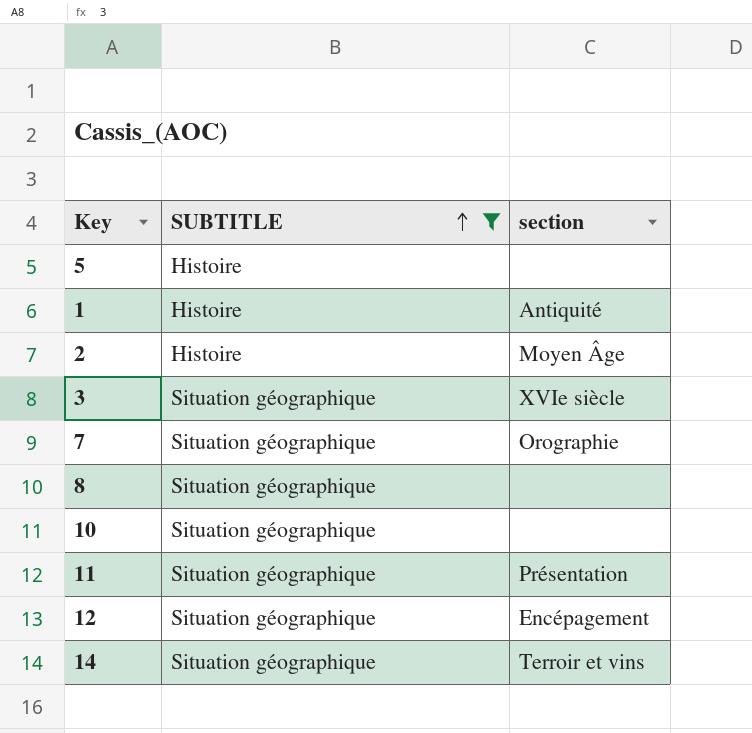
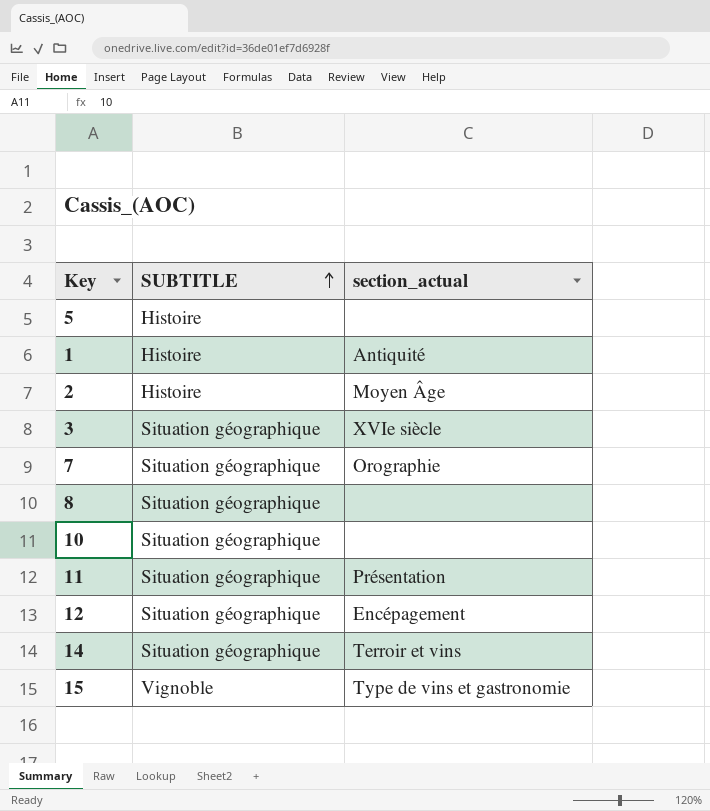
filter: SUBTITLE != Vignoble -> none
column name: section -> section_actual

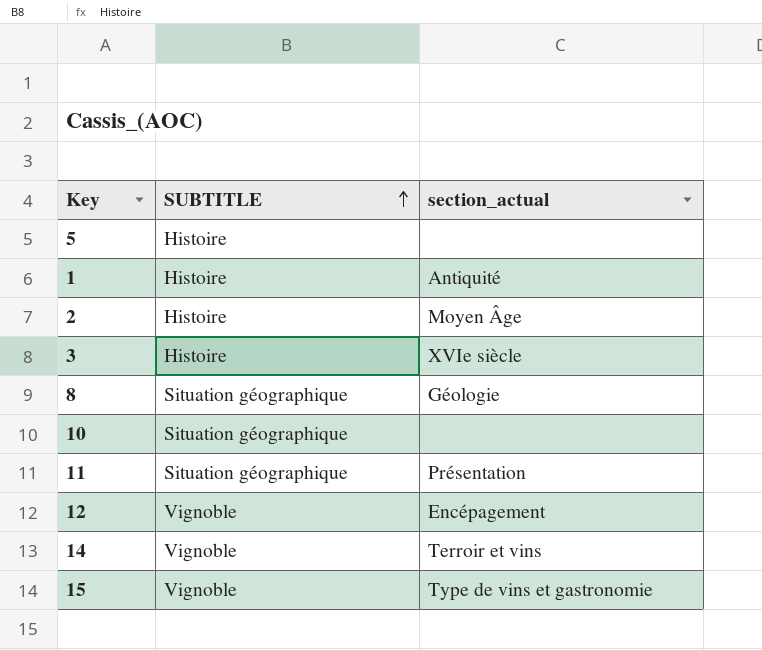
row 7: Situation géographique | Orographie -> none
3 | SUBTITLE: Situation géographique -> Histoire
8 | section_actual: none -> Géologie
12 | SUBTITLE: Situation géographique -> Vignoble
14 | SUBTITLE: Situation géographique -> Vignoble

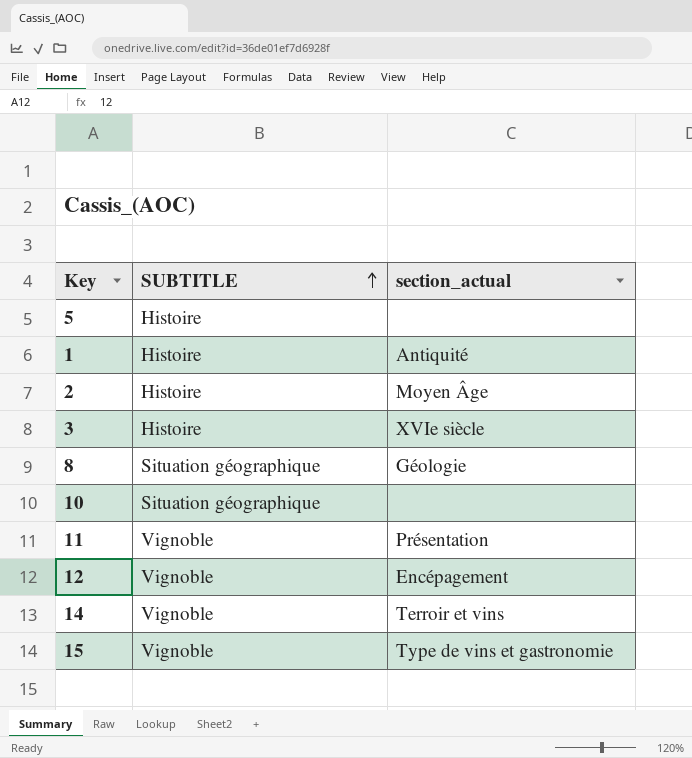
11 | SUBTITLE: Situation géographique -> Vignoble

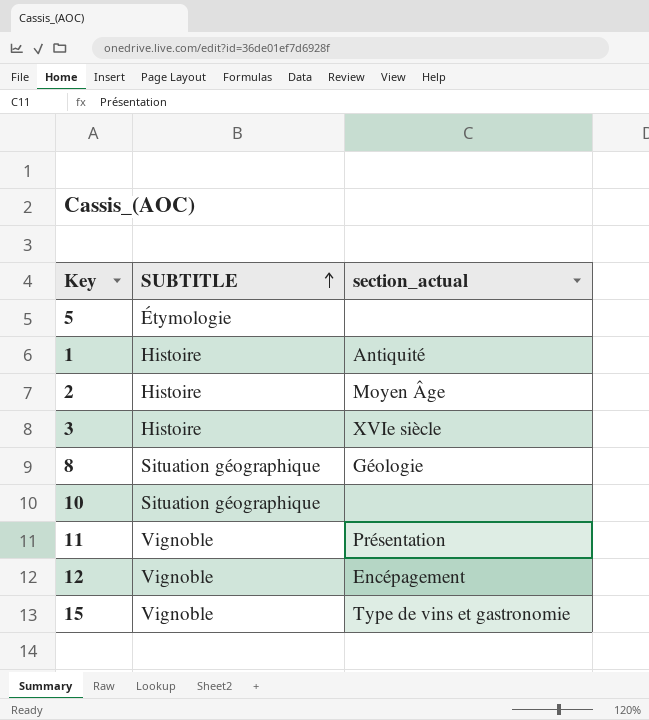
row 14: Vignoble | Terroir et vins -> none
5 | SUBTITLE: Histoire -> Étymologie

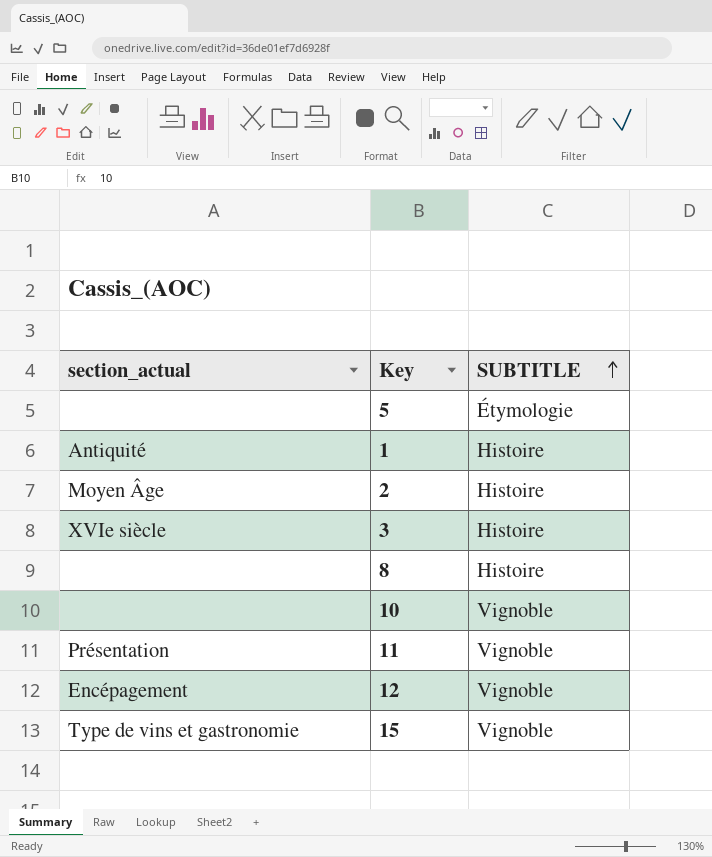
column section_actual | position: 3 -> 1
8 | section_actual: Géologie -> none
8 | SUBTITLE: Situation géographique -> Histoire
10 | SUBTITLE: Situation géographique -> Vignoble

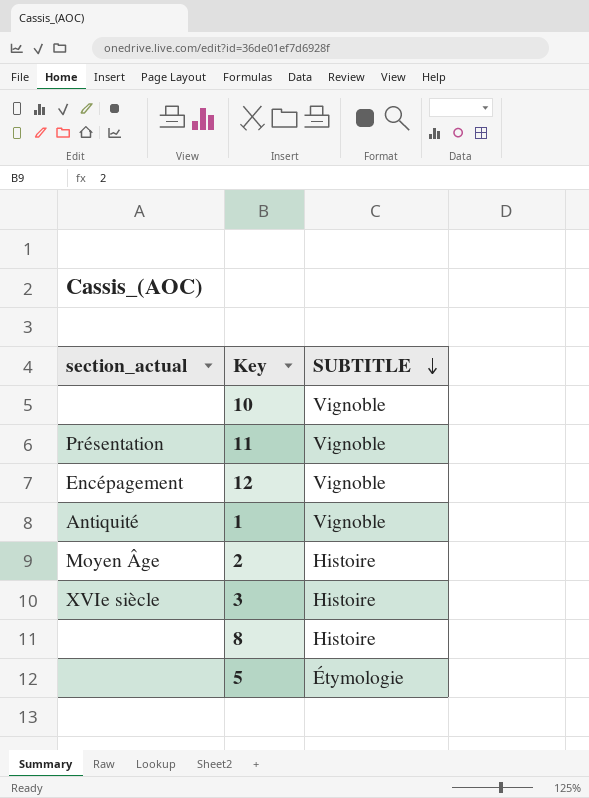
row order: SUBTITLE ascending -> SUBTITLE descending
row 15: Type de vins et gastronomie | Vignoble -> none
1 | SUBTITLE: Histoire -> Vignoble

